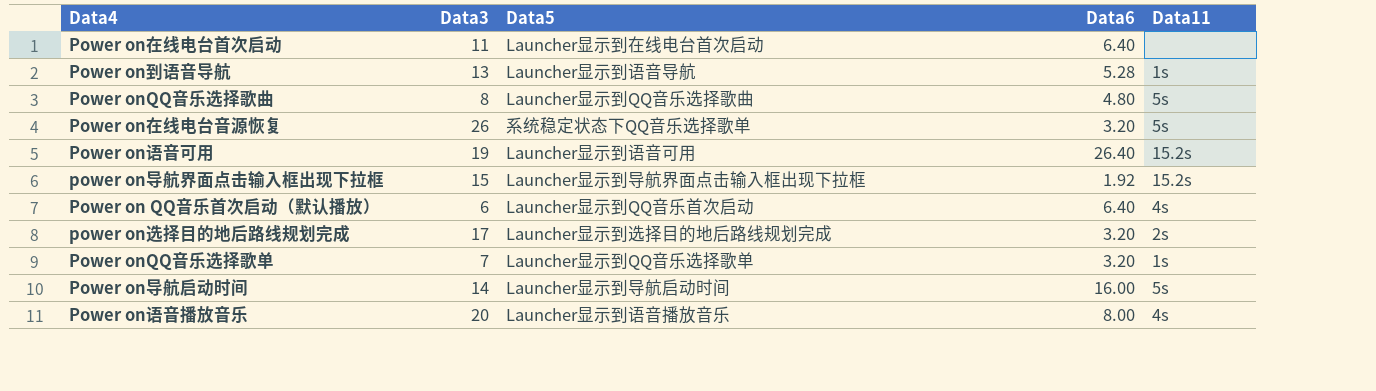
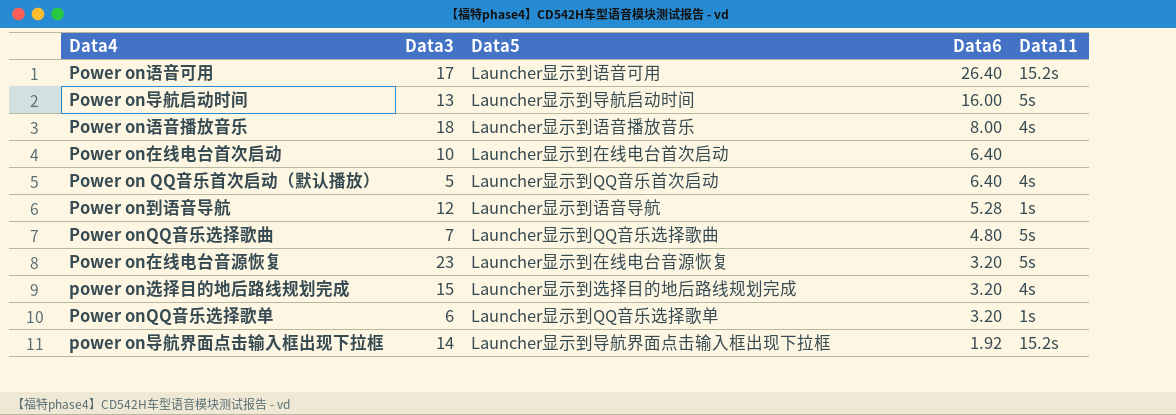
row order: none -> Data6 descending
Power on语音可用 | Data3: 19 -> 17
Power on导航启动时间 | Data3: 14 -> 13
Power on语音播放音乐 | Data3: 20 -> 18
Power on在线电台首次启动 | Data3: 11 -> 10
Power on QQ音乐首次启动（默认播放） | Data3: 6 -> 5
Power on到语音导航 | Data3: 13 -> 12
Power onQQ音乐选择歌曲 | Data3: 8 -> 7
Power on在线电台音源恢复 | Data3: 26 -> 23
Power on在线电台音源恢复 | Data5: 系统稳定状态下QQ音乐选择歌单 -> Launcher显示到在线电台音源恢复
power on选择目的地后路线规划完成 | Data3: 17 -> 15
power on选择目的地后路线规划完成 | Data11: 2s -> 4s
Power onQQ音乐选择歌单 | Data3: 7 -> 6
power on导航界面点击输入框出现下拉框 | Data3: 15 -> 14

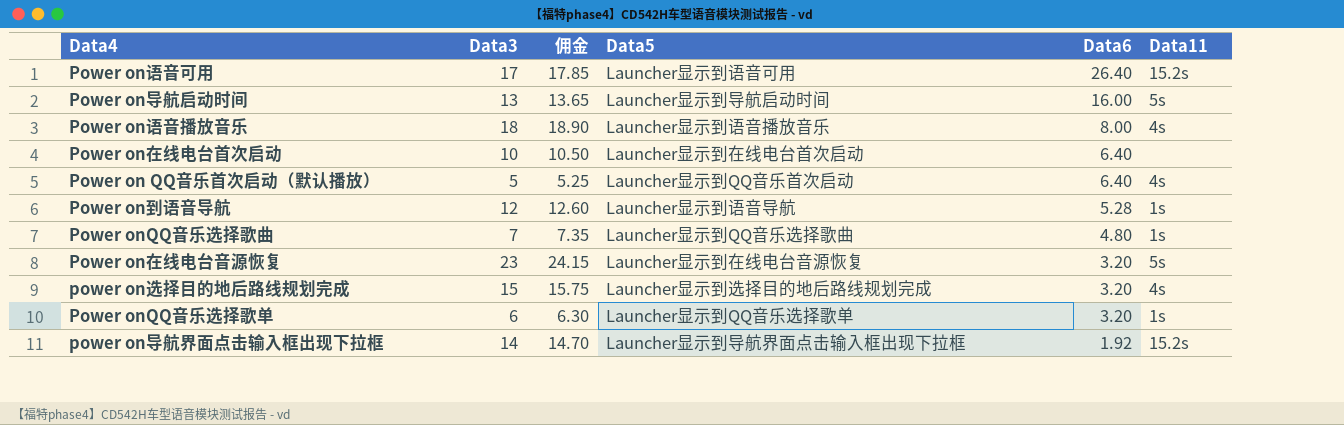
column 佣金 | formula: none -> [Data3] * 1.05
Power onQQ音乐选择歌曲 | Data11: 5s -> 1s

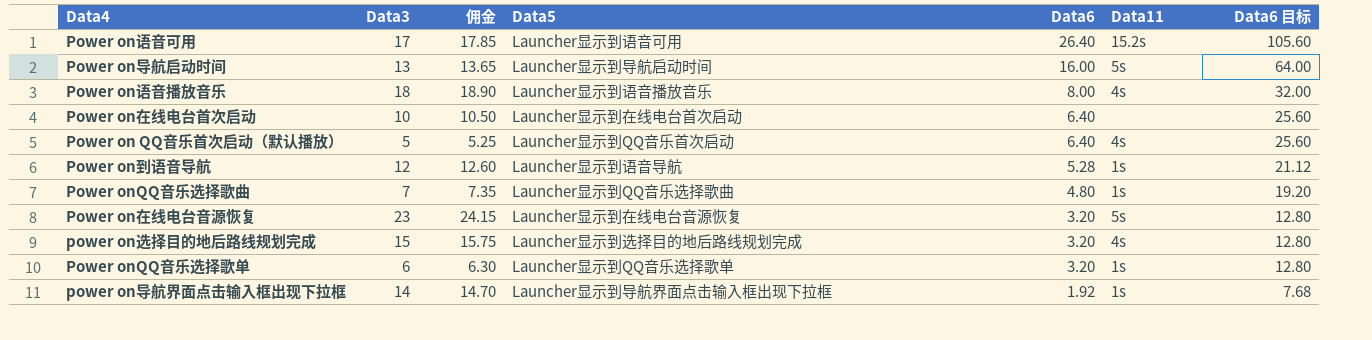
column Data6 目标 | formula: none -> [Data6] * 4
power on导航界面点击输入框出现下拉框 | Data11: 15.2s -> 1s

